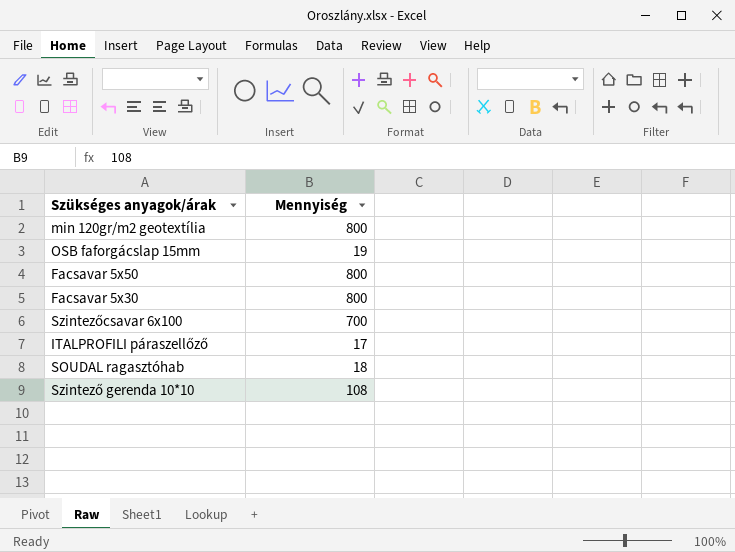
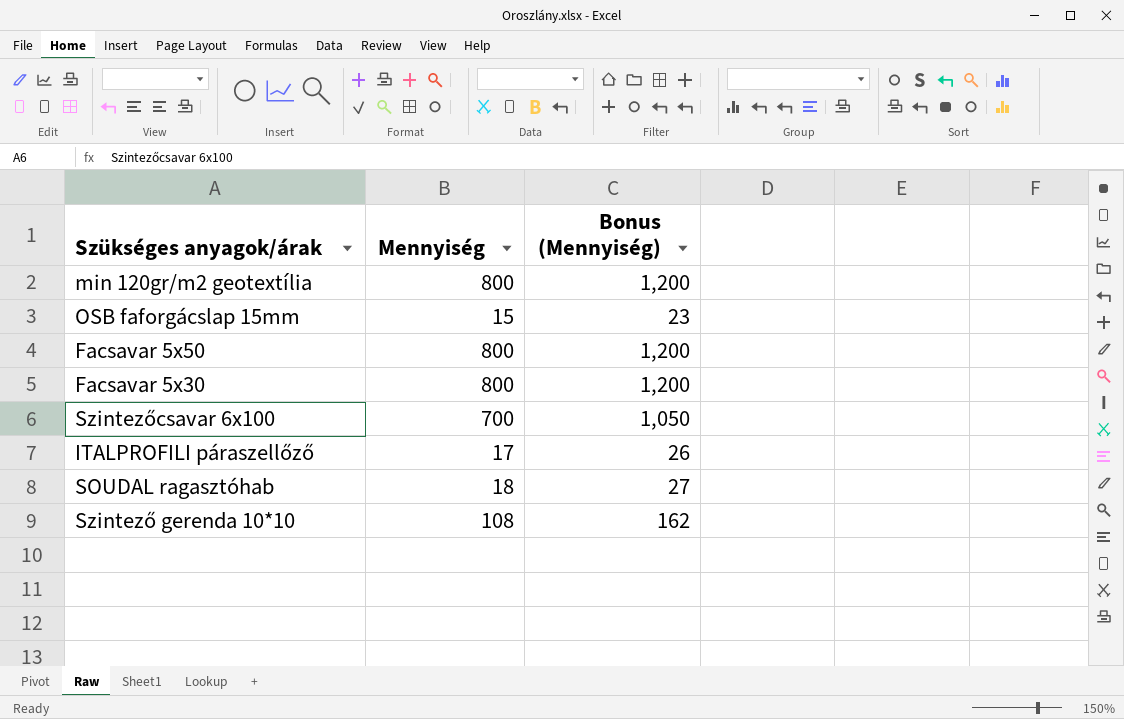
column Bonus (Mennyiség) | formula: none -> [Mennyiség] * 1.5
OSB faforgácslap 15mm | Mennyiség: 19 -> 15

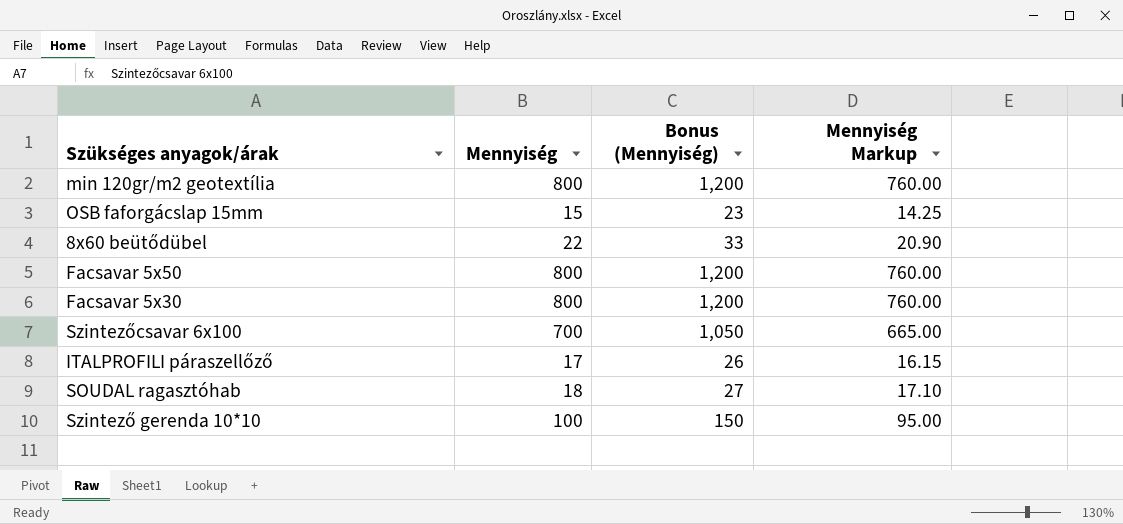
column Mennyiség Markup | formula: none -> [Mennyiség] * 0.95
row 8x60 beütődübel: none -> 22 | 33 | 20.90
Szintező gerenda 10*10 | Mennyiség: 108 -> 100
Szintező gerenda 10*10 | Bonus (Mennyiség): 162 -> 150

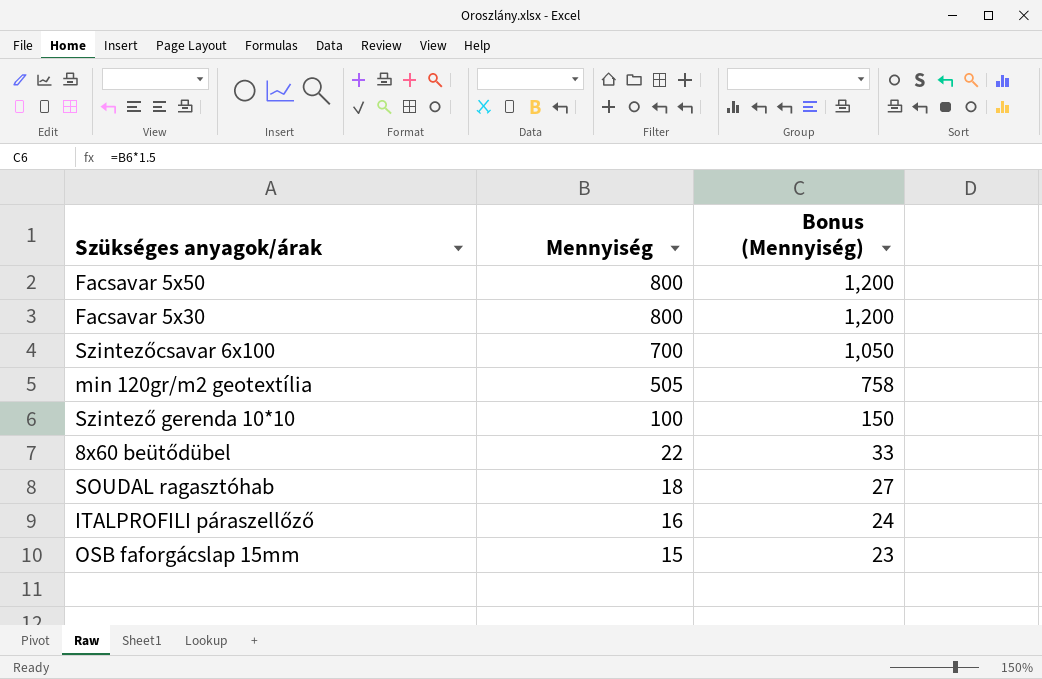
row order: none -> Mennyiség descending
column Mennyiség Markup | formula: [Mennyiség] * 0.95 -> none
min 120gr/m2 geotextília | Mennyiség: 800 -> 505
min 120gr/m2 geotextília | Bonus (Mennyiség): 1,200 -> 758
ITALPROFILI páraszellőző | Mennyiség: 17 -> 16
ITALPROFILI páraszellőző | Bonus (Mennyiség): 26 -> 24

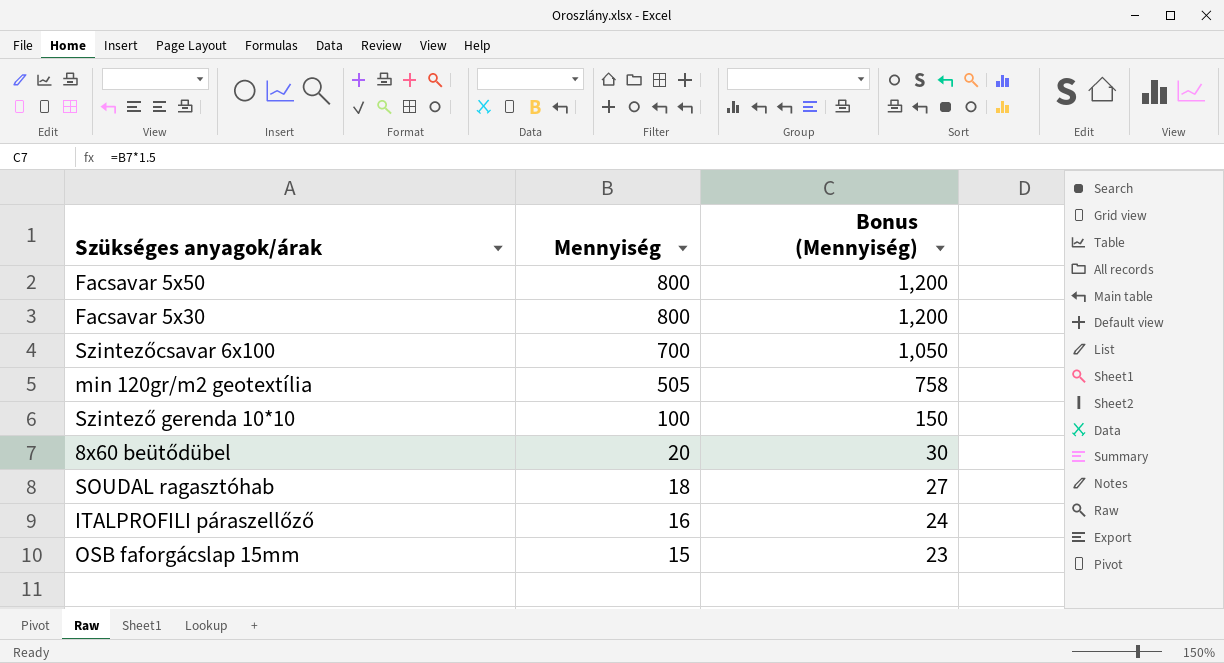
8x60 beütődübel | Mennyiség: 22 -> 20
8x60 beütődübel | Bonus (Mennyiség): 33 -> 30

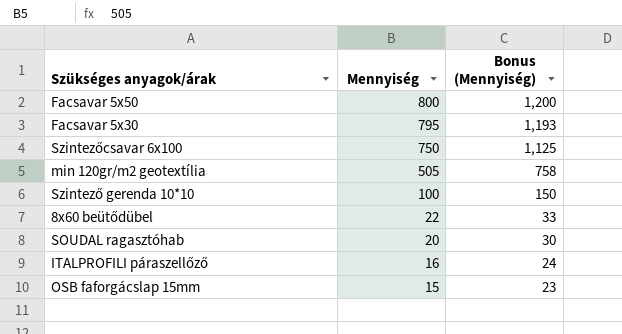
Facsavar 5x30 | Mennyiség: 800 -> 795
Facsavar 5x30 | Bonus (Mennyiség): 1,200 -> 1,193
Szintezőcsavar 6x100 | Mennyiség: 700 -> 750
Szintezőcsavar 6x100 | Bonus (Mennyiség): 1,050 -> 1,125
8x60 beütődübel | Mennyiség: 20 -> 22
8x60 beütődübel | Bonus (Mennyiség): 30 -> 33
SOUDAL ragasztóhab | Mennyiség: 18 -> 20
SOUDAL ragasztóhab | Bonus (Mennyiség): 27 -> 30

